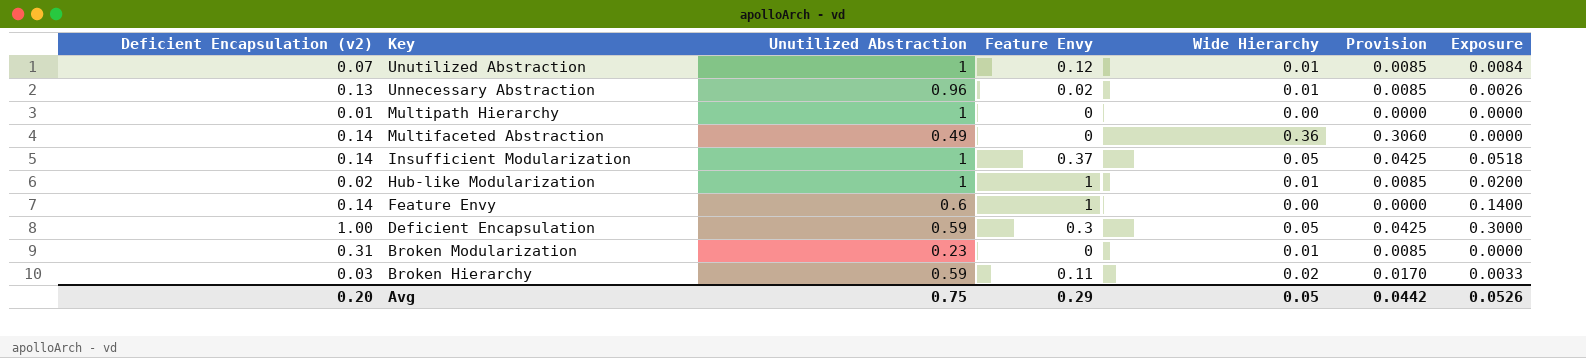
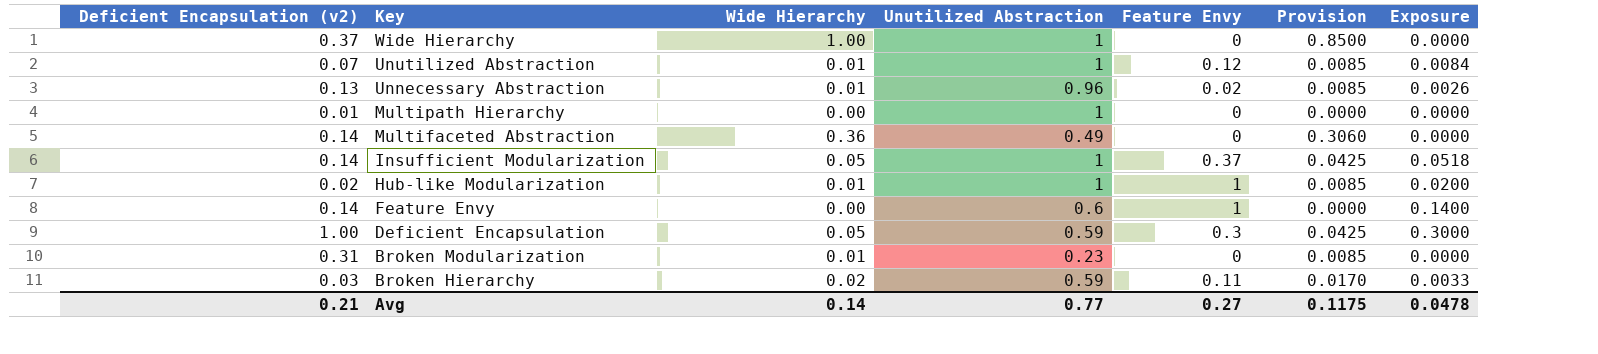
column Wide Hierarchy | position: 5 -> 3
row Wide Hierarchy: none -> 0.37 | 1.00 | 1 | 0 | 0.8500 | 0.0000
Avg | Deficient Encapsulation (v2): 0.20 -> 0.21
Avg | Wide Hierarchy: 0.05 -> 0.14
Avg | Unutilized Abstraction: 0.75 -> 0.77
Avg | Feature Envy: 0.29 -> 0.27
Avg | Provision: 0.0442 -> 0.1175
Avg | Exposure: 0.0526 -> 0.0478

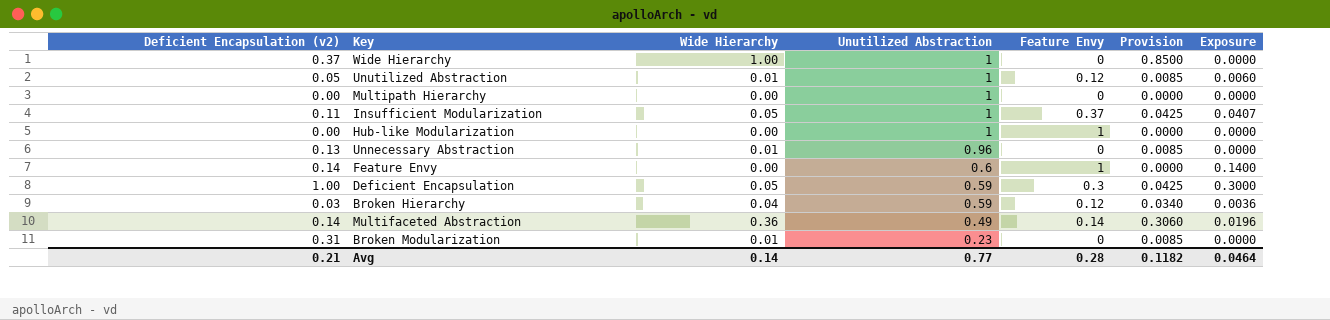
row order: Key descending -> Unutilized Abstraction descending
Unutilized Abstraction | Deficient Encapsulation (v2): 0.07 -> 0.05
Unutilized Abstraction | Exposure: 0.0084 -> 0.0060
Multipath Hierarchy | Deficient Encapsulation (v2): 0.01 -> 0.00
Insufficient Modularization | Deficient Encapsulation (v2): 0.14 -> 0.11
Insufficient Modularization | Exposure: 0.0518 -> 0.0407
Hub-like Modularization | Deficient Encapsulation (v2): 0.02 -> 0.00
Hub-like Modularization | Wide Hierarchy: 0.01 -> 0.00
Hub-like Modularization | Provision: 0.0085 -> 0.0000
Hub-like Modularization | Exposure: 0.0200 -> 0.0000
Unnecessary Abstraction | Feature Envy: 0.02 -> 0
Unnecessary Abstraction | Exposure: 0.0026 -> 0.0000
Broken Hierarchy | Wide Hierarchy: 0.02 -> 0.04
Broken Hierarchy | Feature Envy: 0.11 -> 0.12
Broken Hierarchy | Provision: 0.0170 -> 0.0340
Broken Hierarchy | Exposure: 0.0033 -> 0.0036
Multifaceted Abstraction | Feature Envy: 0 -> 0.14
Multifaceted Abstraction | Exposure: 0.0000 -> 0.0196
Avg | Feature Envy: 0.27 -> 0.28
Avg | Provision: 0.1175 -> 0.1182
Avg | Exposure: 0.0478 -> 0.0464

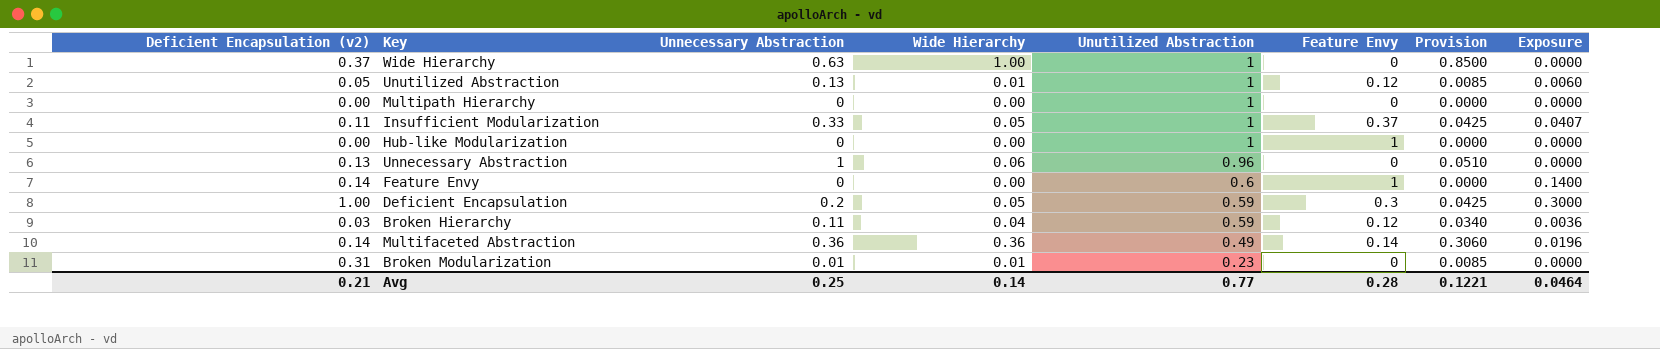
column Unnecessary Abstraction | position: none -> 3
Unnecessary Abstraction | Wide Hierarchy: 0.01 -> 0.06
Unnecessary Abstraction | Provision: 0.0085 -> 0.0510
Avg | Provision: 0.1182 -> 0.1221

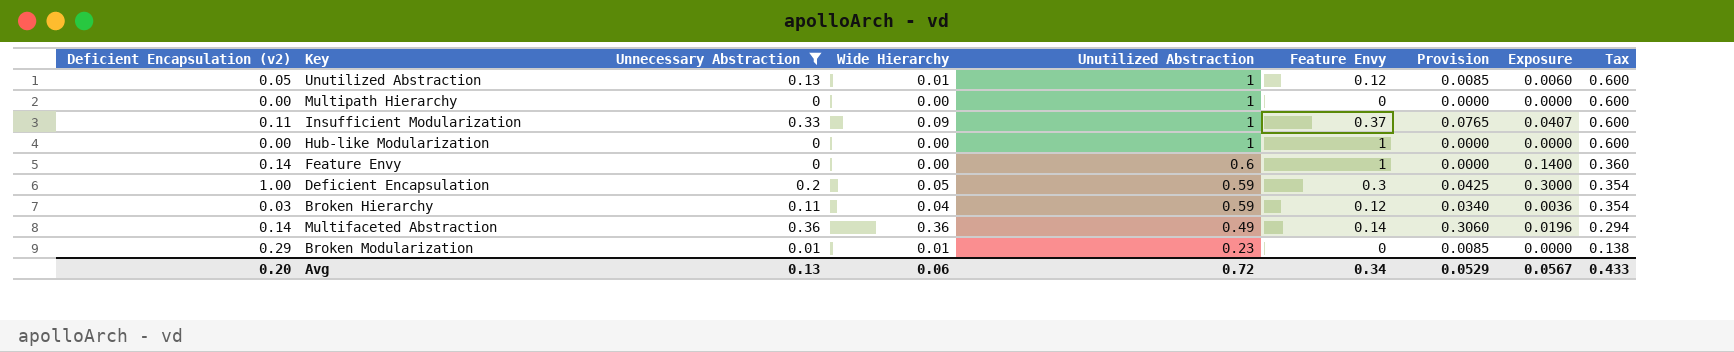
filter: none -> Unnecessary Abstraction <= 0.36
column Tax | formula: none -> [Unutilized Abstraction] * 0.6
Insufficient Modularization | Wide Hierarchy: 0.05 -> 0.09
Insufficient Modularization | Provision: 0.0425 -> 0.0765
Broken Modularization | Deficient Encapsulation (v2): 0.31 -> 0.29
Avg | Deficient Encapsulation (v2): 0.21 -> 0.20
Avg | Unnecessary Abstraction: 0.25 -> 0.13
Avg | Wide Hierarchy: 0.14 -> 0.06
Avg | Unutilized Abstraction: 0.77 -> 0.72
Avg | Feature Envy: 0.28 -> 0.34
Avg | Provision: 0.1221 -> 0.0529
Avg | Exposure: 0.0464 -> 0.0567

